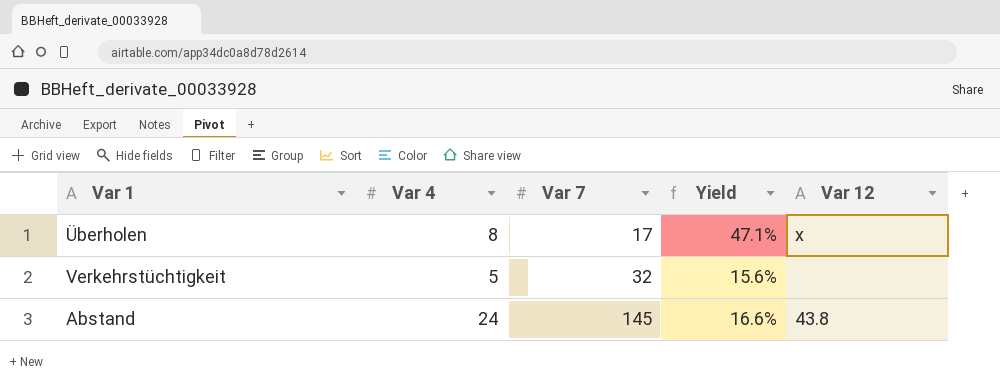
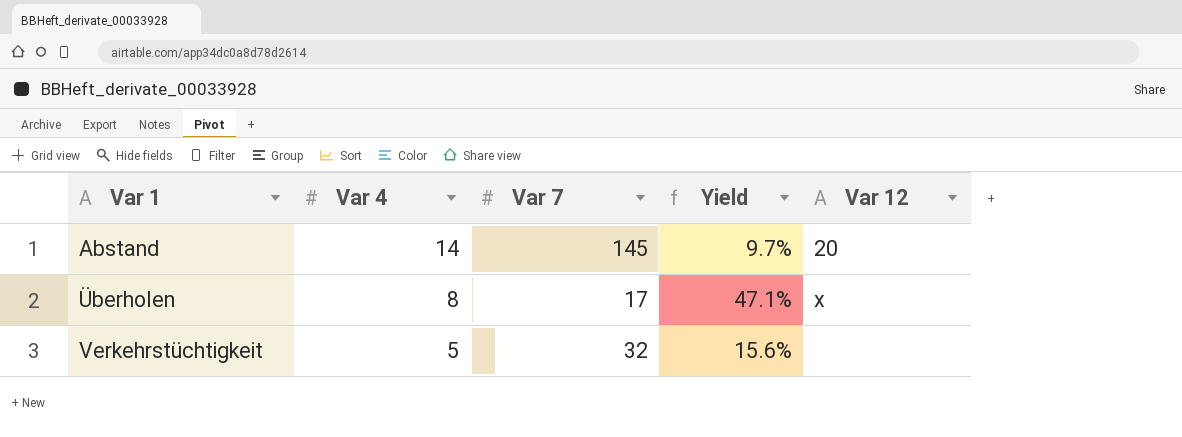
row order: Var 7 ascending -> Var 1 ascending
Abstand | Var 4: 24 -> 14
Abstand | Yield: 16.6% -> 9.7%
Abstand | Var 12: 43.8 -> 20

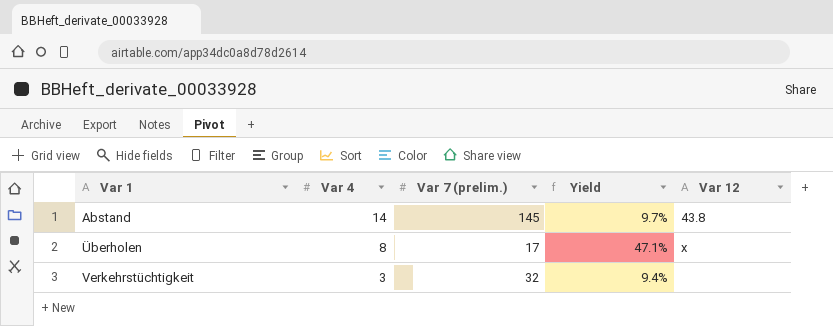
column name: Var 7 -> Var 7 (prelim.)
Abstand | Var 12: 20 -> 43.8
Verkehrstüchtigkeit | Var 4: 5 -> 3
Verkehrstüchtigkeit | Yield: 15.6% -> 9.4%

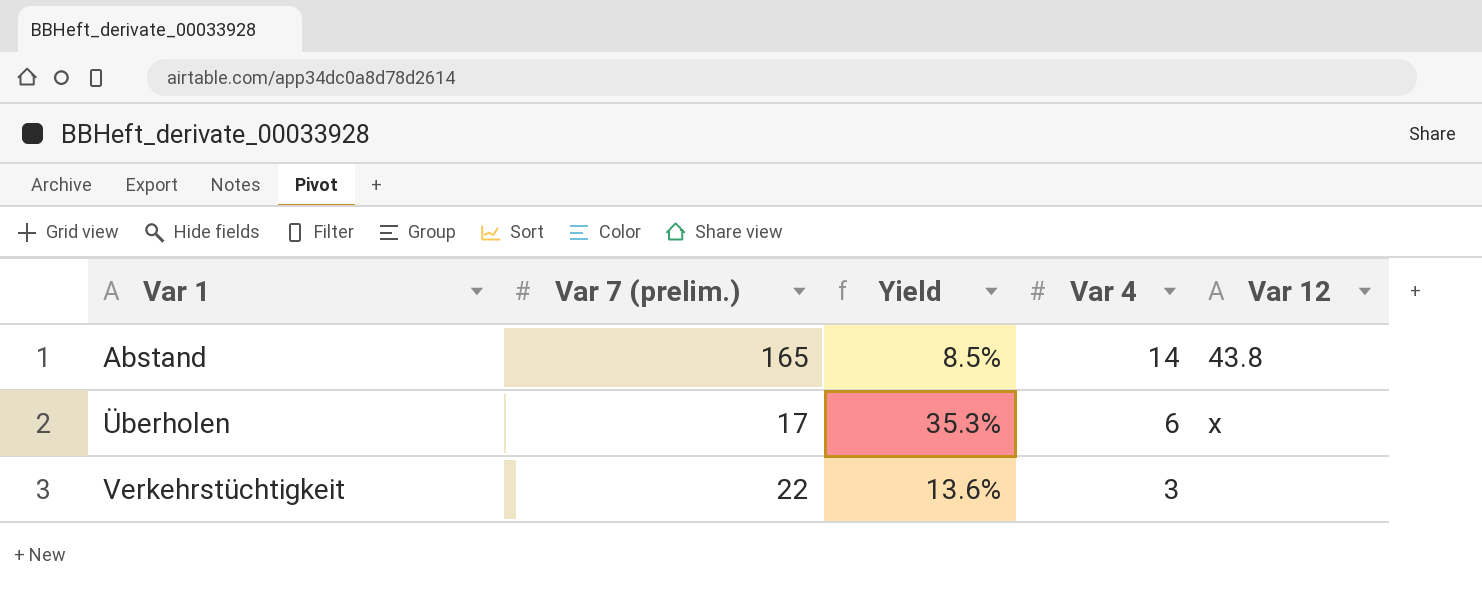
column Var 4 | position: 2 -> 4
Abstand | Var 7 (prelim.): 145 -> 165
Abstand | Yield: 9.7% -> 8.5%
Überholen | Yield: 47.1% -> 35.3%
Überholen | Var 4: 8 -> 6
Verkehrstüchtigkeit | Var 7 (prelim.): 32 -> 22
Verkehrstüchtigkeit | Yield: 9.4% -> 13.6%

